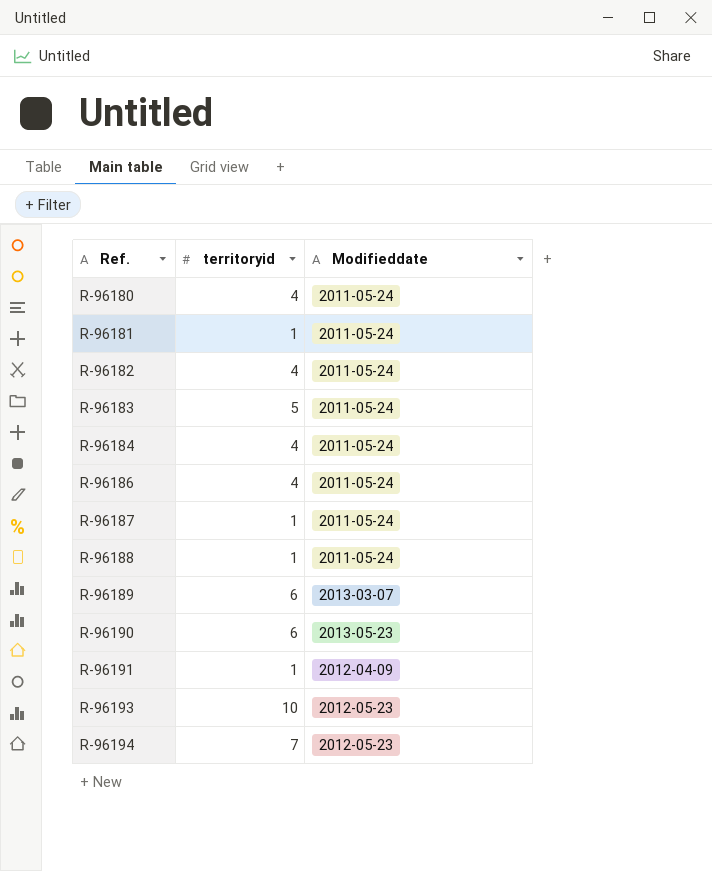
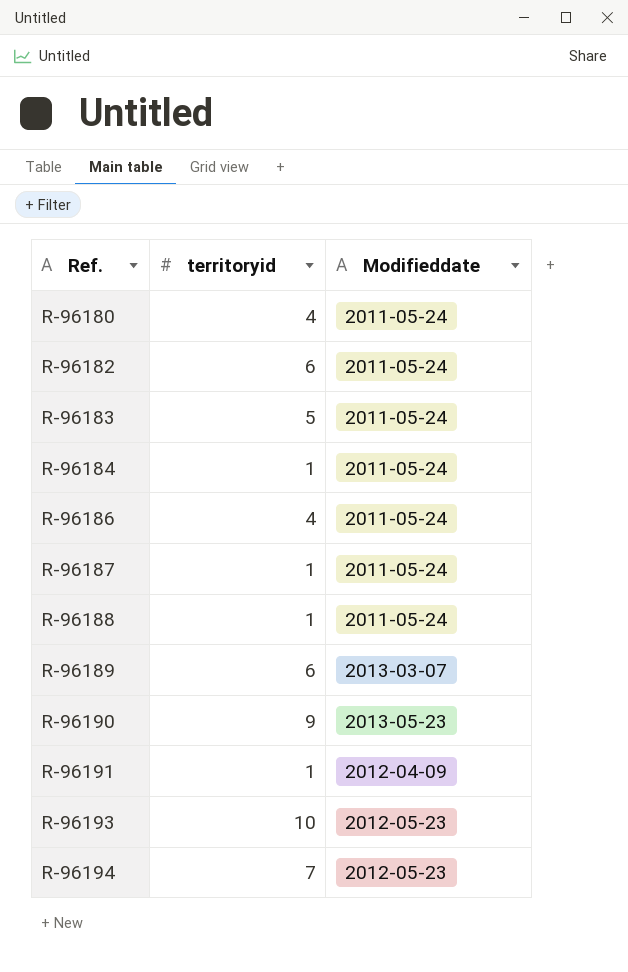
row R-96181: 1 | 2011-05-24 -> none
R-96182 | territoryid: 4 -> 6
R-96184 | territoryid: 4 -> 1
R-96190 | territoryid: 6 -> 9

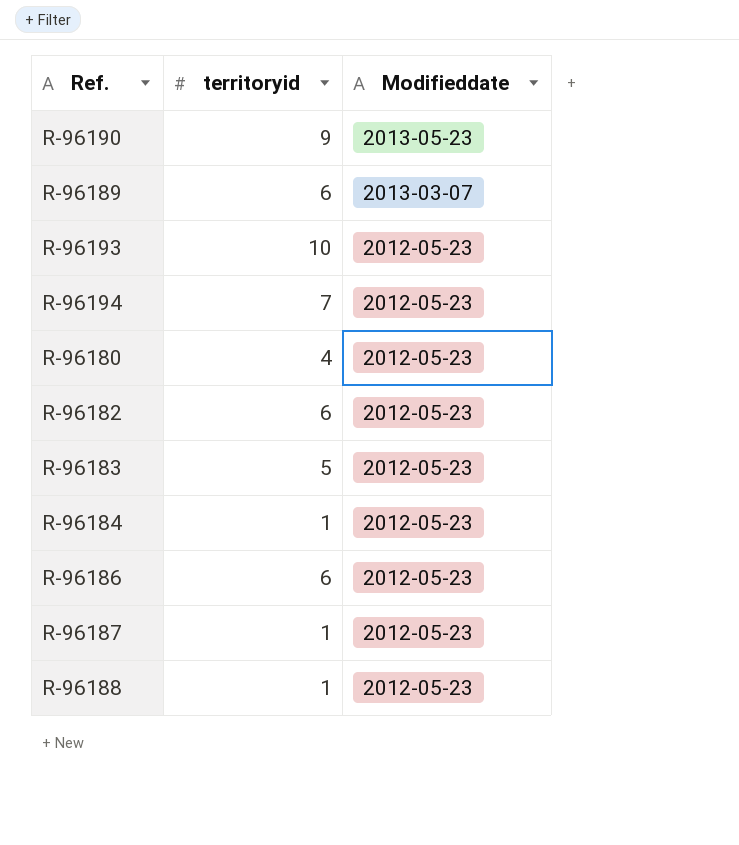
row order: Ref. ascending -> Modifieddate descending
row R-96191: 1 | 2012-04-09 -> none
R-96180 | Modifieddate: 2011-05-24 -> 2012-05-23
R-96182 | Modifieddate: 2011-05-24 -> 2012-05-23
R-96183 | Modifieddate: 2011-05-24 -> 2012-05-23
R-96184 | Modifieddate: 2011-05-24 -> 2012-05-23
R-96186 | territoryid: 4 -> 6
R-96186 | Modifieddate: 2011-05-24 -> 2012-05-23
R-96187 | Modifieddate: 2011-05-24 -> 2012-05-23
R-96188 | Modifieddate: 2011-05-24 -> 2012-05-23

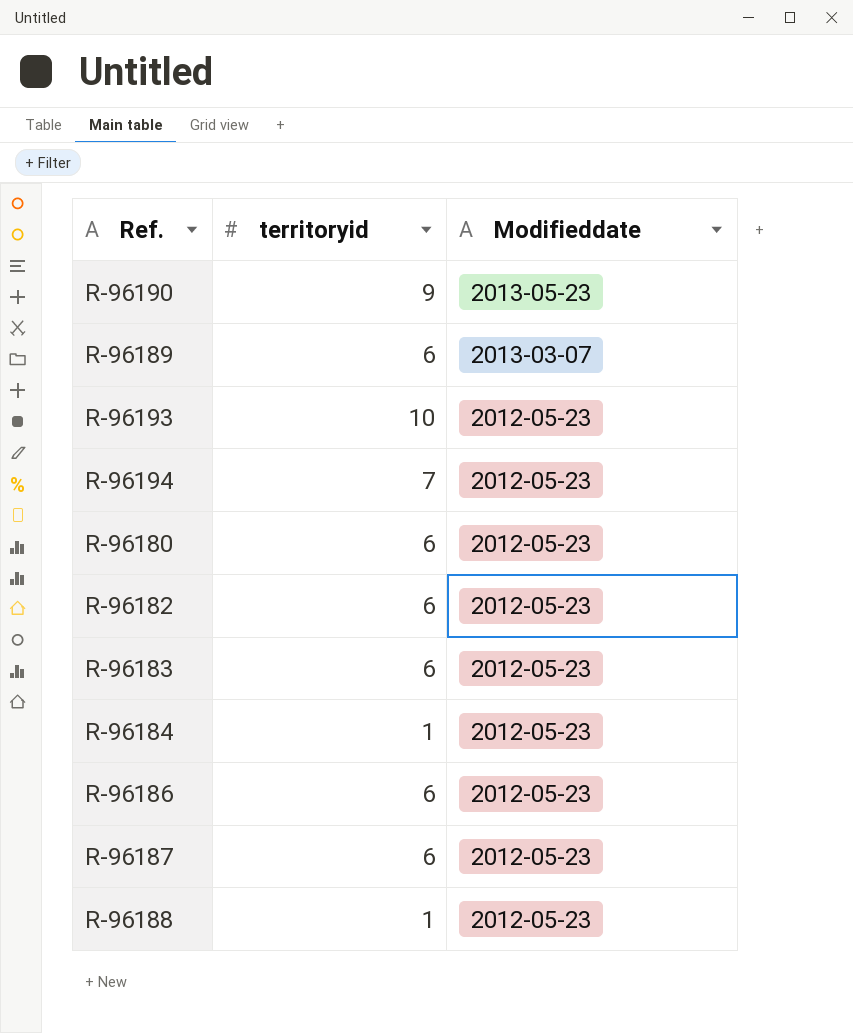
R-96180 | territoryid: 4 -> 6
R-96183 | territoryid: 5 -> 6
R-96187 | territoryid: 1 -> 6

